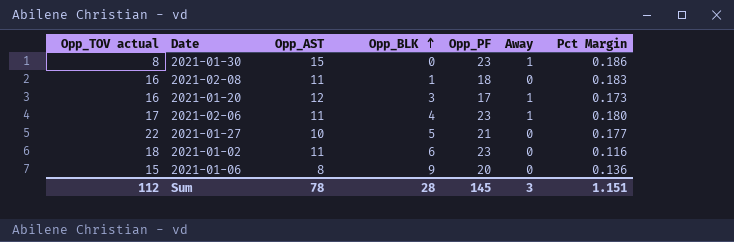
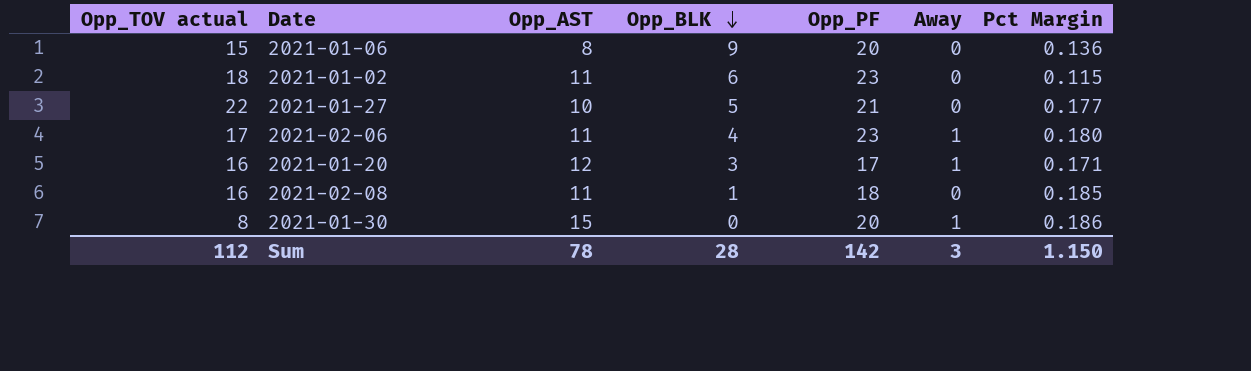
row order: Opp_BLK ascending -> Opp_BLK descending
2021-01-02 | Pct Margin: 0.116 -> 0.115
2021-01-20 | Pct Margin: 0.173 -> 0.171
2021-02-08 | Pct Margin: 0.183 -> 0.185
2021-01-30 | Opp_PF: 23 -> 20
Sum | Opp_PF: 145 -> 142
Sum | Pct Margin: 1.151 -> 1.150

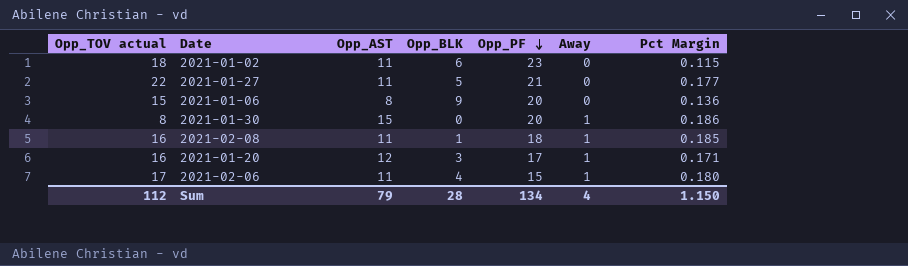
row order: Opp_BLK descending -> Opp_PF descending
2021-01-27 | Opp_AST: 10 -> 11
2021-02-08 | Away: 0 -> 1
2021-02-06 | Opp_PF: 23 -> 15
Sum | Opp_AST: 78 -> 79
Sum | Opp_PF: 142 -> 134
Sum | Away: 3 -> 4

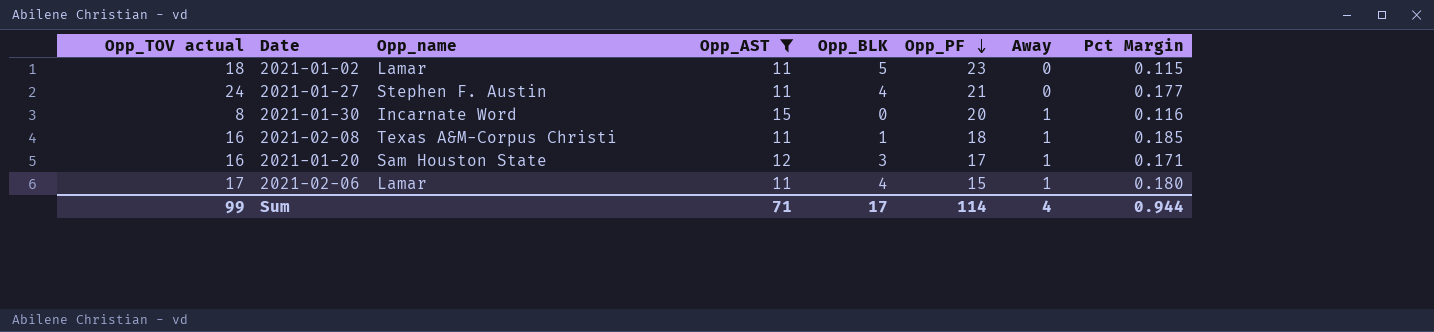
filter: none -> Opp_AST != 8
column Opp_name | position: none -> 3
2021-01-02 | Opp_BLK: 6 -> 5
2021-01-27 | Opp_TOV actual: 22 -> 24
2021-01-27 | Opp_BLK: 5 -> 4
2021-01-30 | Pct Margin: 0.186 -> 0.116
Sum | Opp_TOV actual: 112 -> 99
Sum | Opp_AST: 79 -> 71
Sum | Opp_BLK: 28 -> 17
Sum | Opp_PF: 134 -> 114
Sum | Pct Margin: 1.150 -> 0.944

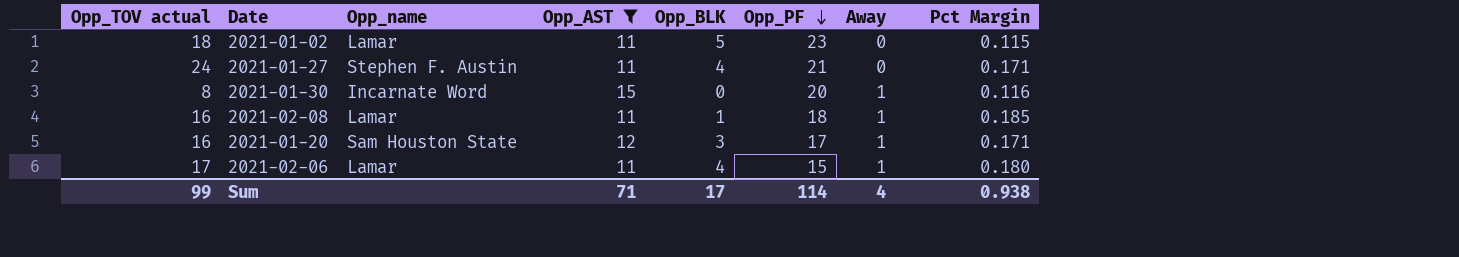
2021-01-27 | Pct Margin: 0.177 -> 0.171
2021-02-08 | Opp_name: Texas A&M-Corpus Christi -> Lamar
Sum | Pct Margin: 0.944 -> 0.938

